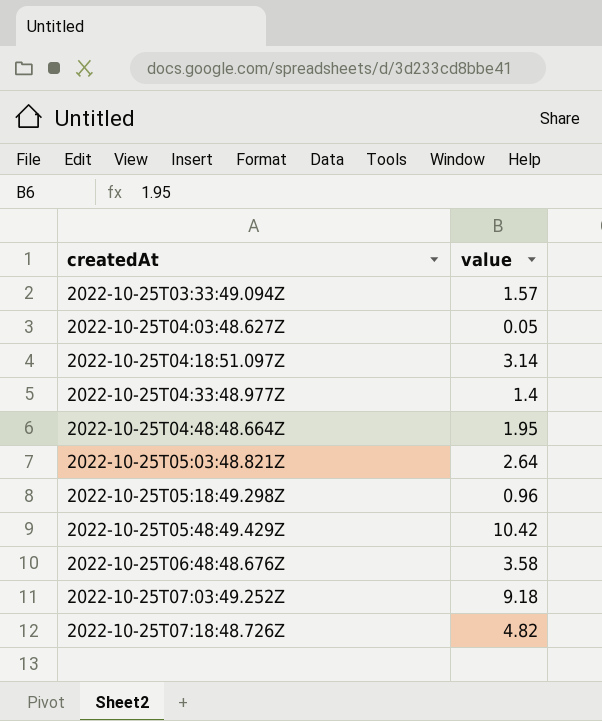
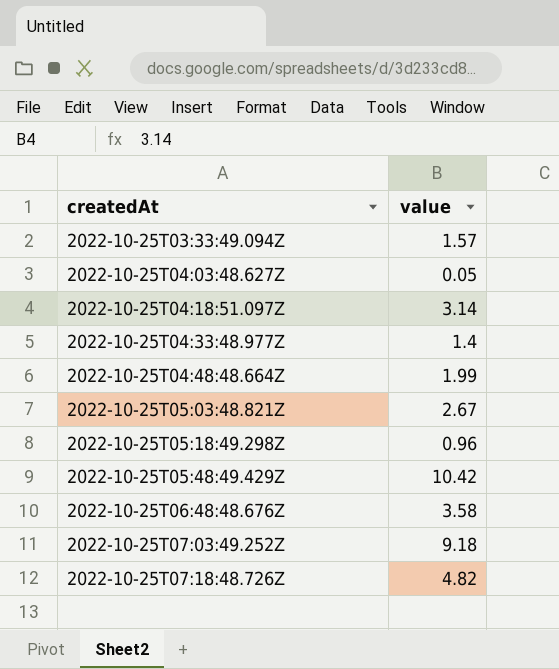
2022-10-25T04:48:48.664Z | value: 1.95 -> 1.99
2022-10-25T05:03:48.821Z | value: 2.64 -> 2.67

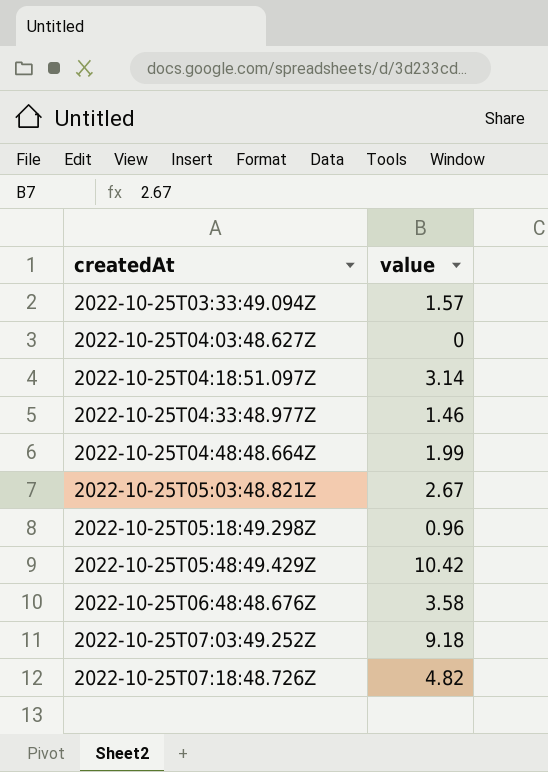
2022-10-25T04:03:48.627Z | value: 0.05 -> 0
2022-10-25T04:33:48.977Z | value: 1.4 -> 1.46

